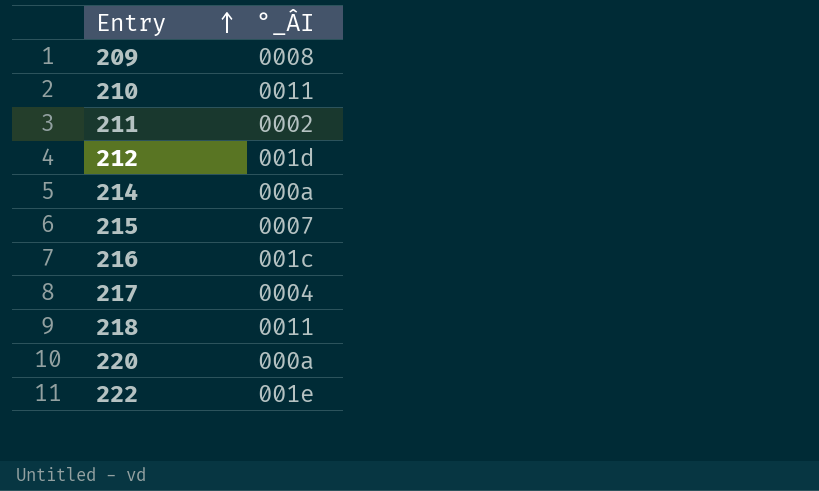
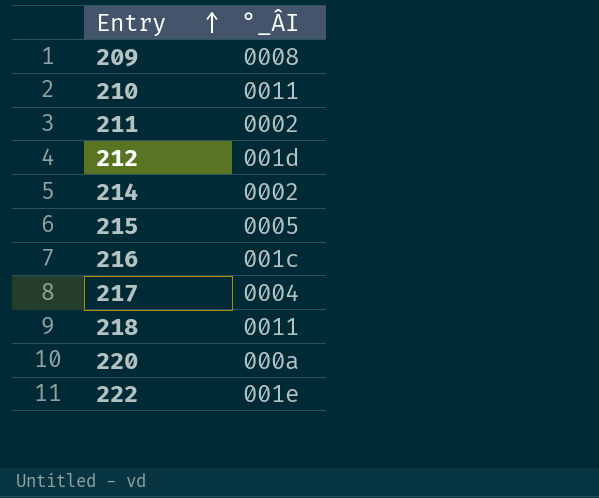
214 | °_ÂI: 000a -> 0002
215 | °_ÂI: 0007 -> 0005

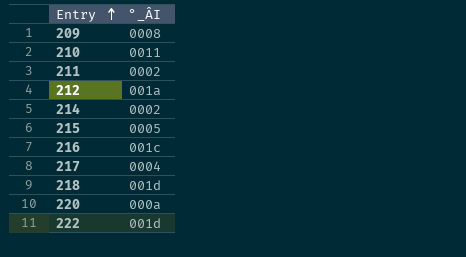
212 | °_ÂI: 001d -> 001a
218 | °_ÂI: 0011 -> 001d
222 | °_ÂI: 001e -> 001d

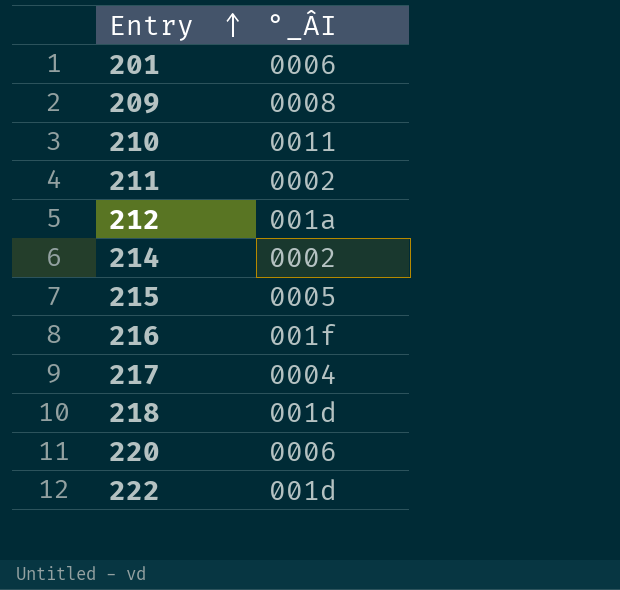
row 201: none -> 0006
216 | °_ÂI: 001c -> 001f
220 | °_ÂI: 000a -> 0006

